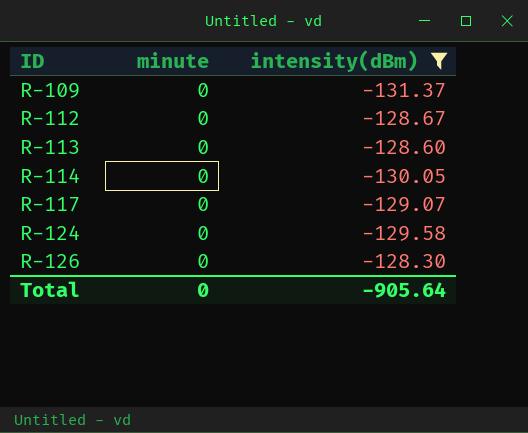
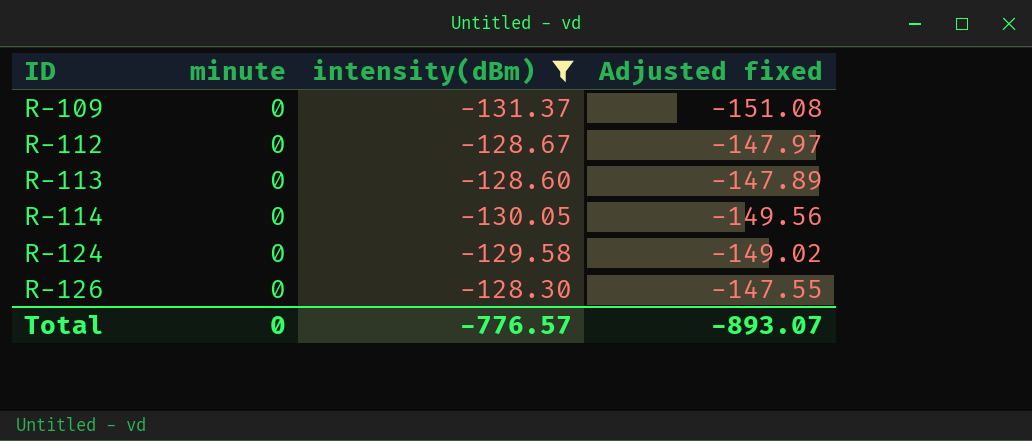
column Adjusted fixed | formula: none -> [intensity(dBm)] * 1.15
row R-117: 0 | -129.07 -> none
Total | intensity(dBm): -905.64 -> -776.57

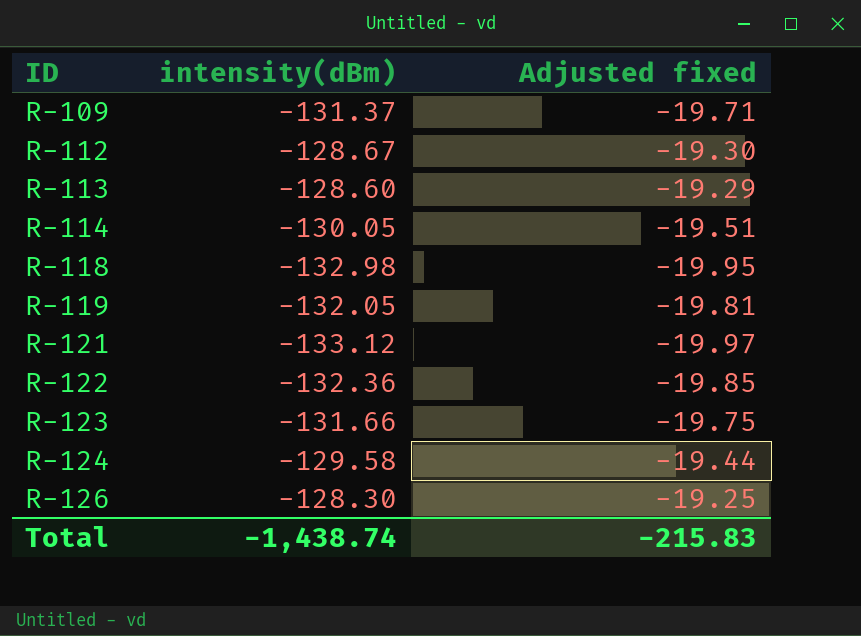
filter: intensity(dBm) >= -131.37 -> none
column minute | position: 2 -> none
column Adjusted fixed | formula: [intensity(dBm)] * 1.15 -> [intensity(dBm)] * 0.15
Total | intensity(dBm): -776.57 -> -1,438.74
Total | Adjusted fixed: -893.07 -> -215.83

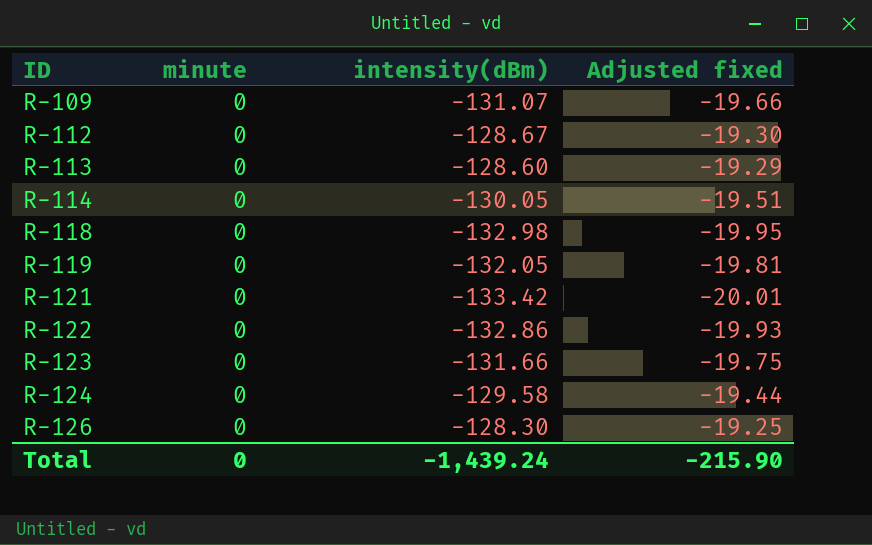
column minute | position: none -> 2
R-109 | intensity(dBm): -131.37 -> -131.07
R-109 | Adjusted fixed: -19.71 -> -19.66
R-121 | intensity(dBm): -133.12 -> -133.42
R-121 | Adjusted fixed: -19.97 -> -20.01
R-122 | intensity(dBm): -132.36 -> -132.86
R-122 | Adjusted fixed: -19.85 -> -19.93
Total | intensity(dBm): -1,438.74 -> -1,439.24
Total | Adjusted fixed: -215.83 -> -215.90

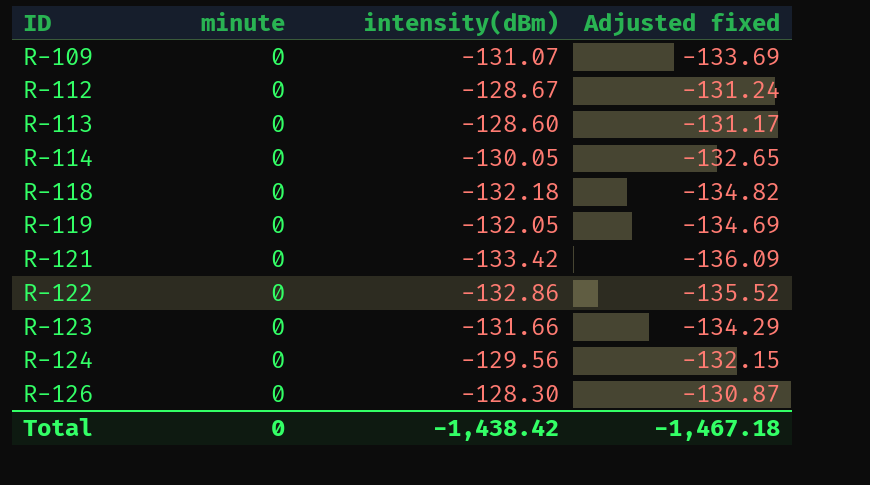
column Adjusted fixed | formula: [intensity(dBm)] * 0.15 -> [intensity(dBm)] * 1.02
R-118 | intensity(dBm): -132.98 -> -132.18
R-124 | intensity(dBm): -129.58 -> -129.56
Total | intensity(dBm): -1,439.24 -> -1,438.42
Total | Adjusted fixed: -215.90 -> -1,467.18

